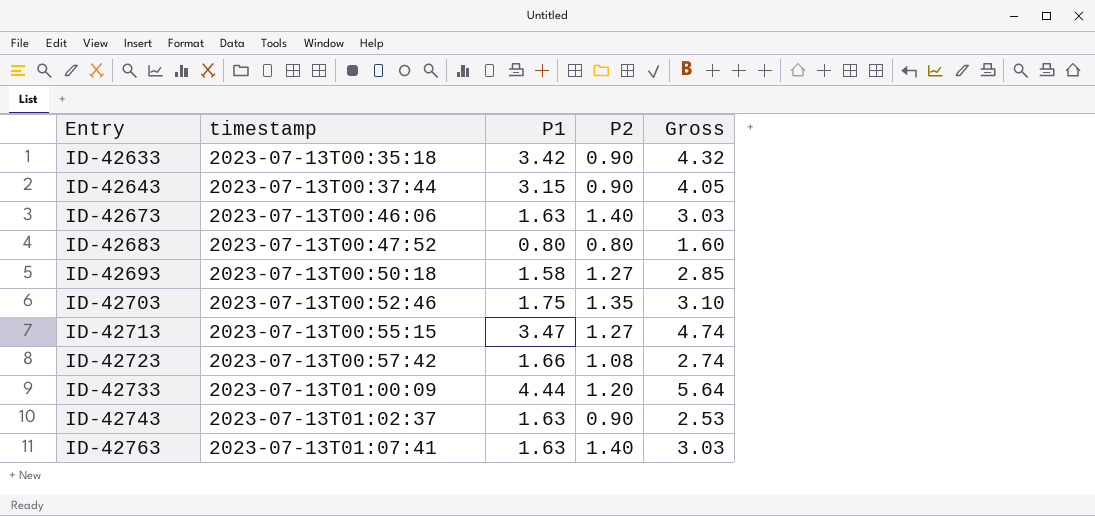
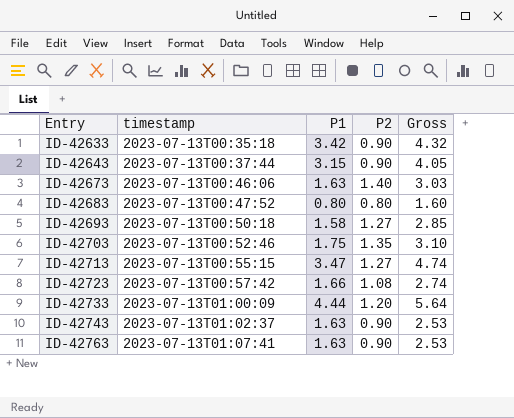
ID-42763 | P2: 1.40 -> 0.90
ID-42763 | Gross: 3.03 -> 2.53

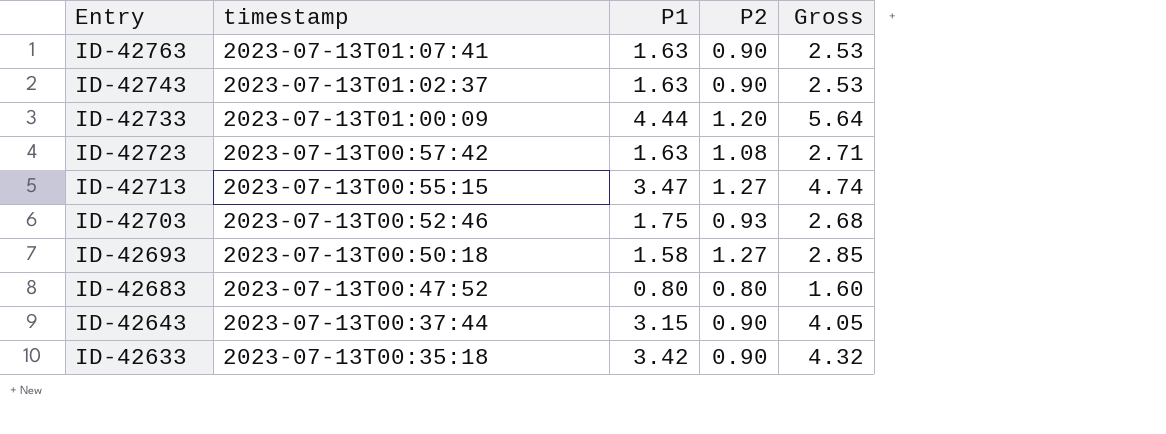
row order: Entry ascending -> Entry descending
row ID-42673: 2023-07-13T00:46:06 | 1.63 | 1.40 | 3.03 -> none
ID-42723 | P1: 1.66 -> 1.63
ID-42723 | Gross: 2.74 -> 2.71
ID-42703 | P2: 1.35 -> 0.93
ID-42703 | Gross: 3.10 -> 2.68

